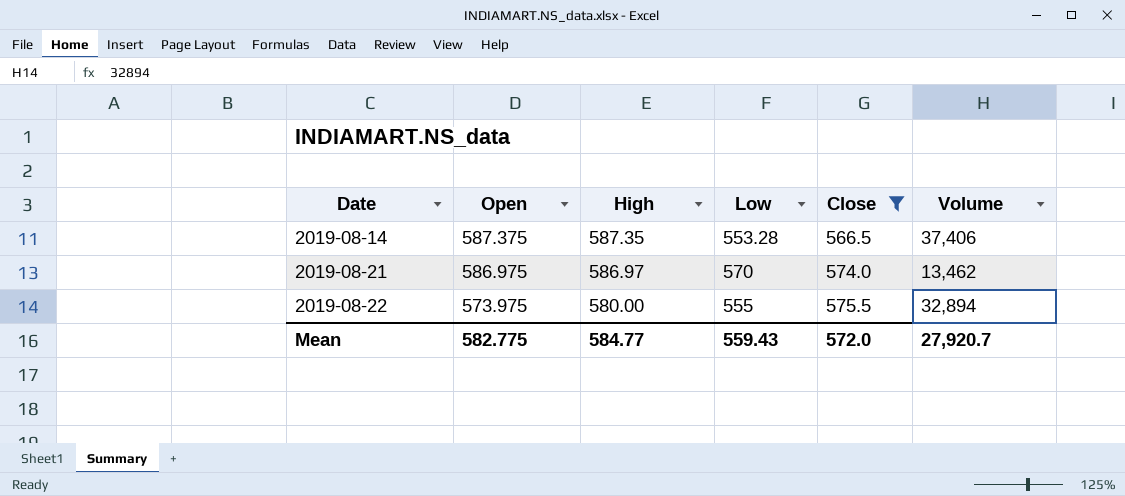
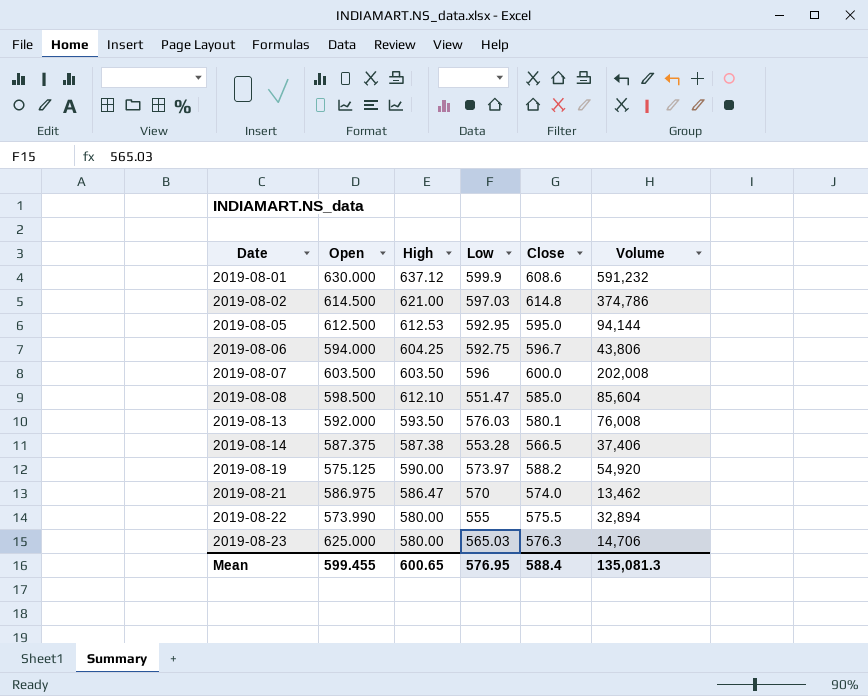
filter: Close <= 575.5 -> none
2019-08-14 | High: 587.35 -> 587.38
2019-08-21 | High: 586.97 -> 586.47
2019-08-22 | Open: 573.975 -> 573.990
Mean | Open: 582.775 -> 599.455
Mean | High: 584.77 -> 600.65
Mean | Low: 559.43 -> 576.95
Mean | Close: 572.0 -> 588.4
Mean | Volume: 27,920.7 -> 135,081.3

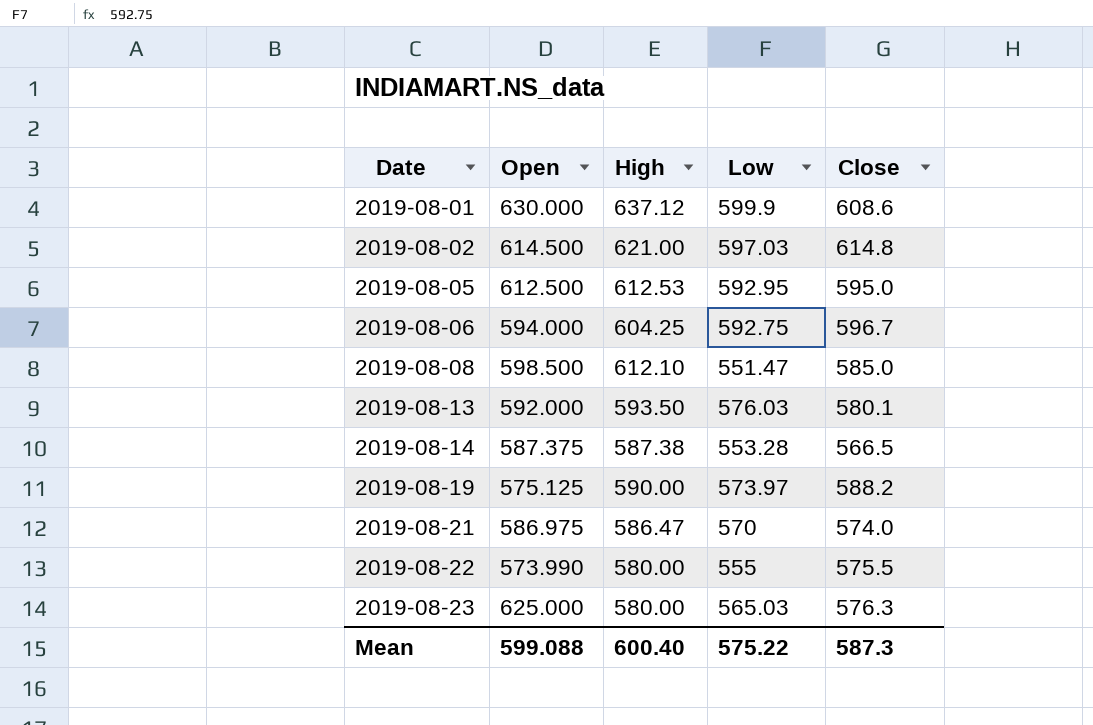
column Volume | position: 6 -> none
row 2019-08-07: 603.500 | 603.50 | 596 | 600.0 | 202,008 -> none
Mean | Open: 599.455 -> 599.088
Mean | High: 600.65 -> 600.40
Mean | Low: 576.95 -> 575.22
Mean | Close: 588.4 -> 587.3

